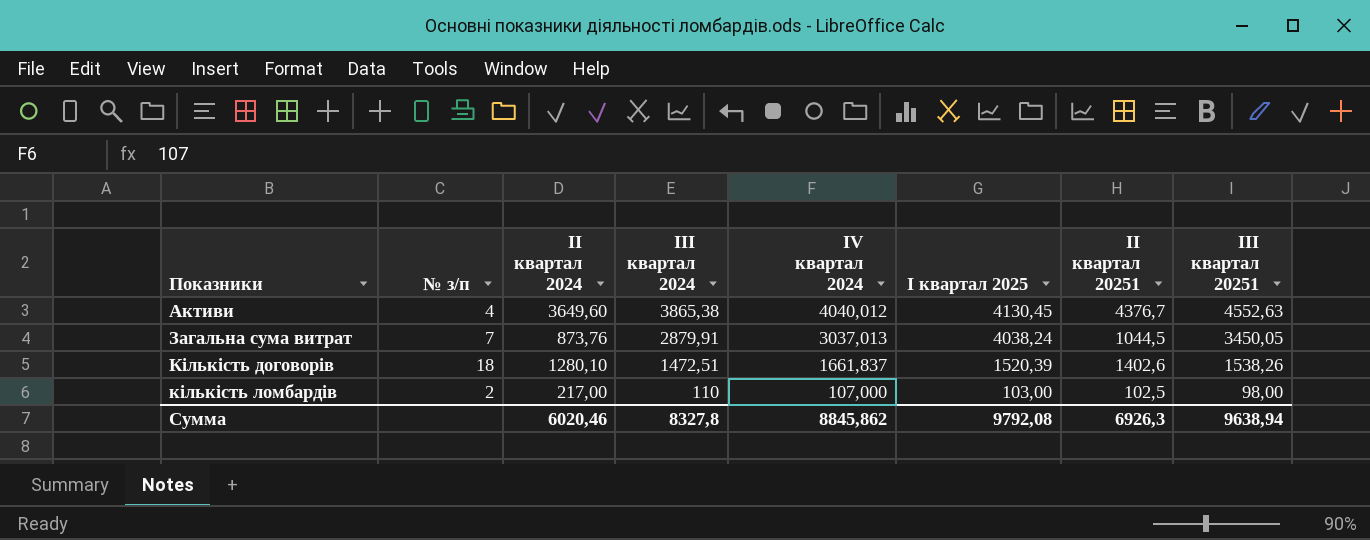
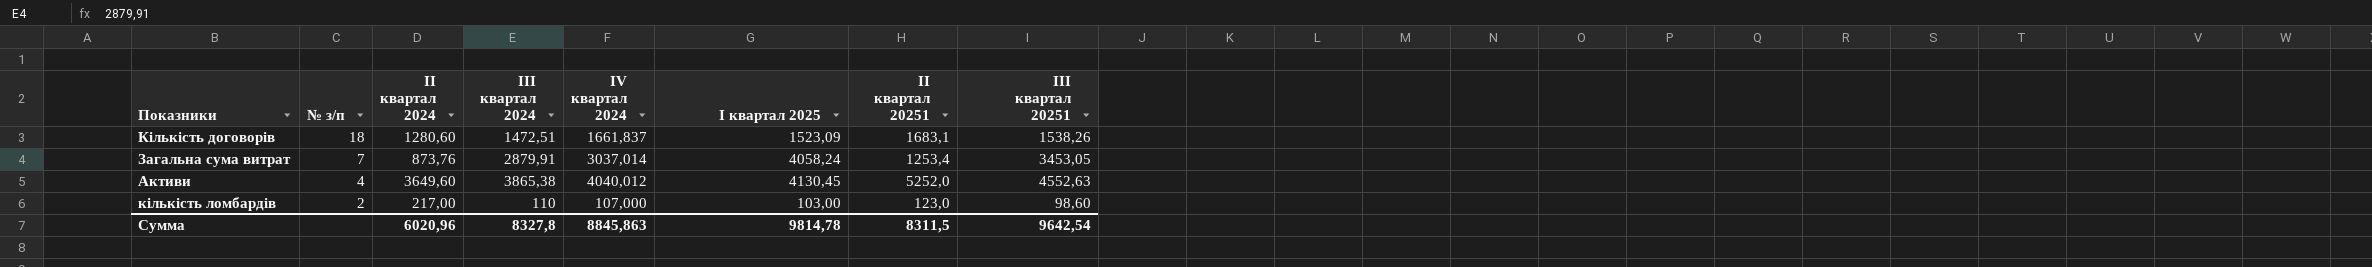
row order: Показники ascending -> № з/п descending
Кількість договорів | ІІ квартал 2024: 1280,10 -> 1280,60
Кількість договорів | І квартал 2025: 1520,39 -> 1523,09
Кількість договорів | IІ квартал 20251: 1402,6 -> 1683,1
Загальна сума витрат | ІV квартал 2024: 3037,013 -> 3037,014
Загальна сума витрат | І квартал 2025: 4038,24 -> 4058,24
Загальна сума витрат | IІ квартал 20251: 1044,5 -> 1253,4
Загальна сума витрат | IIІ квартал 20251: 3450,05 -> 3453,05
Активи | IІ квартал 20251: 4376,7 -> 5252,0
кількість ломбардів | IІ квартал 20251: 102,5 -> 123,0
кількість ломбардів | IIІ квартал 20251: 98,00 -> 98,60
Сумма | ІІ квартал 2024: 6020,46 -> 6020,96
Сумма | ІV квартал 2024: 8845,862 -> 8845,863
Сумма | І квартал 2025: 9792,08 -> 9814,78
Сумма | IІ квартал 20251: 6926,3 -> 8311,5
Сумма | IIІ квартал 20251: 9638,94 -> 9642,54

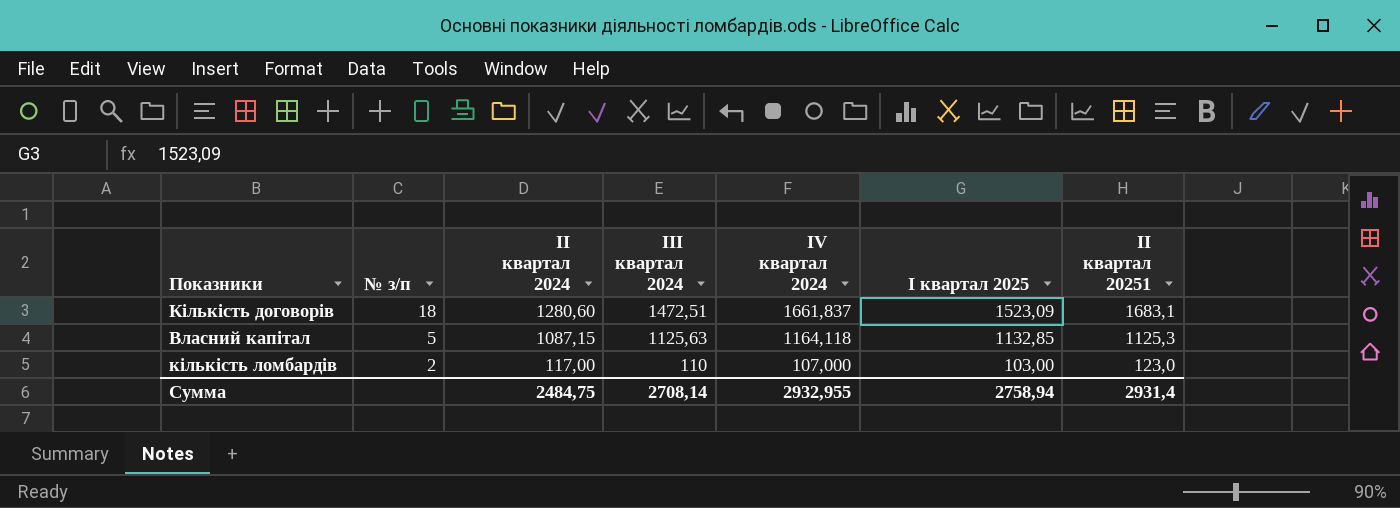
column IIІ квартал 20251 | position: 8 -> none
row Загальна сума витрат: 7 | 873,76 | 2879,91 | 3037,014 | 4058,24 | 1253,4 | 3453,05 -> none
row Активи: 4 | 3649,60 | 3865,38 | 4040,012 | 4130,45 | 5252,0 | 4552,63 -> none
row Власний капітал: none -> 5 | 1087,15 | 1125,63 | 1164,118 | 1132,85 | 1125,3
кількість ломбардів | ІІ квартал 2024: 217,00 -> 117,00
Сумма | ІІ квартал 2024: 6020,96 -> 2484,75
Сумма | ІІІ квартал 2024: 8327,8 -> 2708,14
Сумма | ІV квартал 2024: 8845,863 -> 2932,955
Сумма | І квартал 2025: 9814,78 -> 2758,94
Сумма | IІ квартал 20251: 8311,5 -> 2931,4

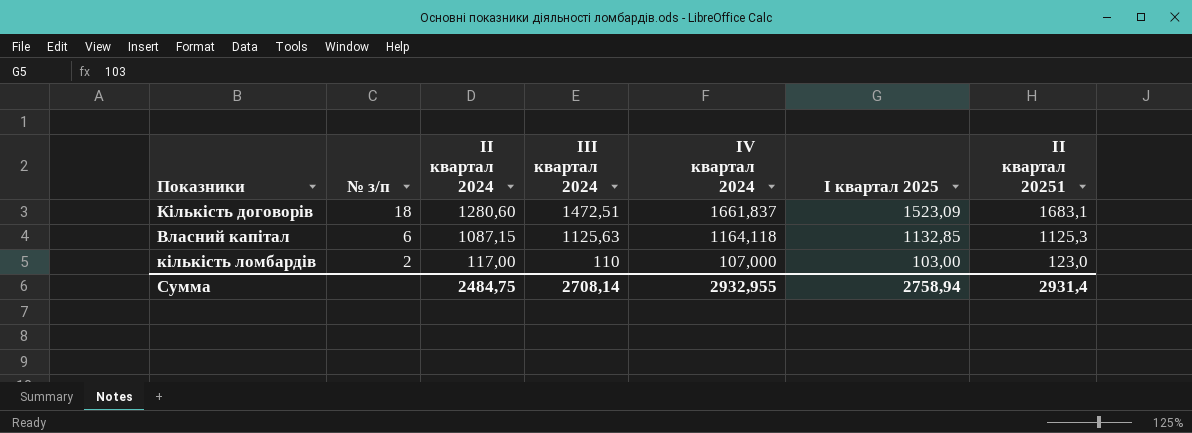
Власний капітал | № з/п: 5 -> 6

